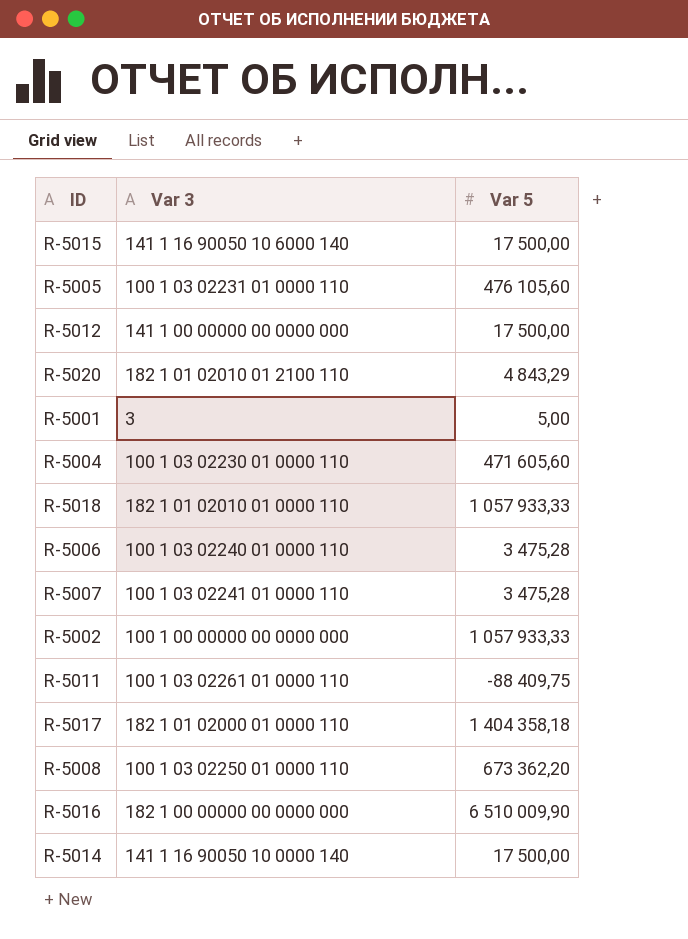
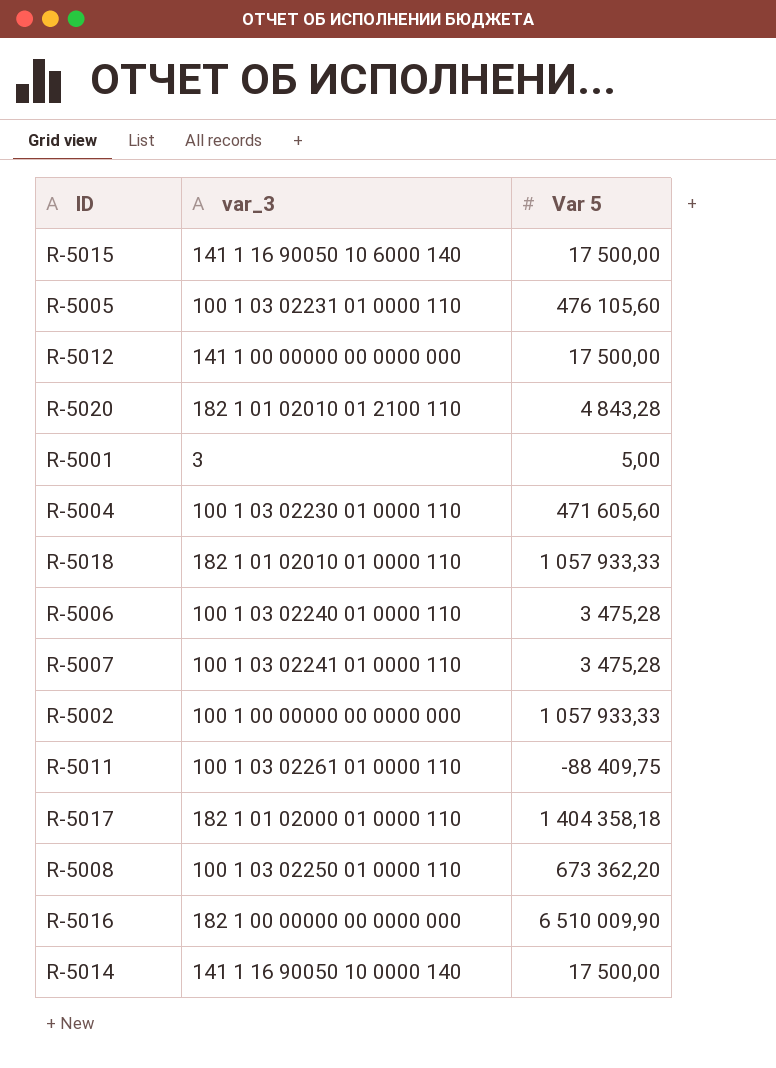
column name: Var 3 -> var_3
R-5020 | Var 5: 4 843,29 -> 4 843,28

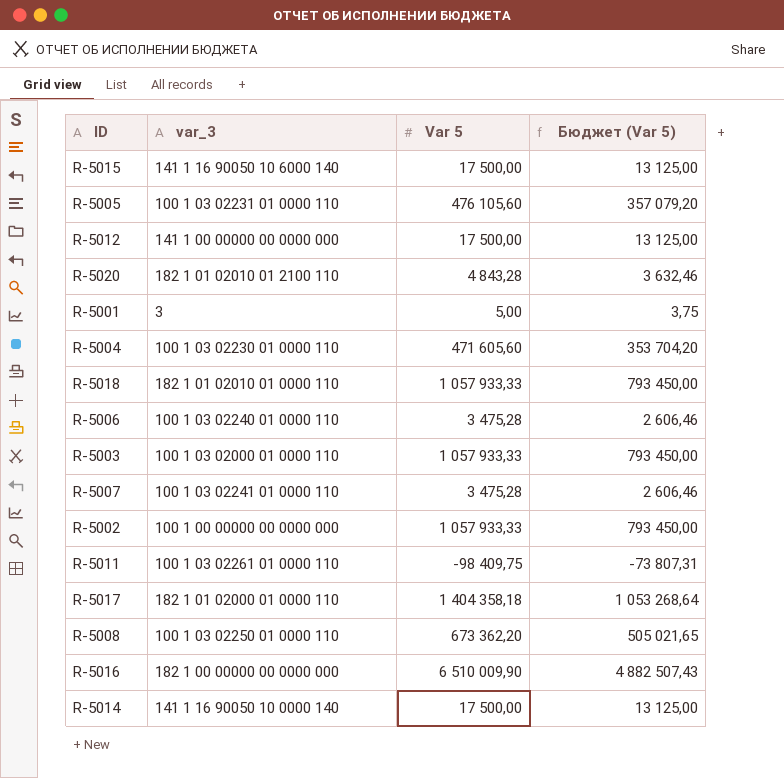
column Бюджет (Var 5) | formula: none -> [Var 5] * 0,75
row R-5003: none -> 100 1 03 02000 01 0000 110 | 1 057 933,33 | 793 450,00
R-5011 | Var 5: -88 409,75 -> -98 409,75

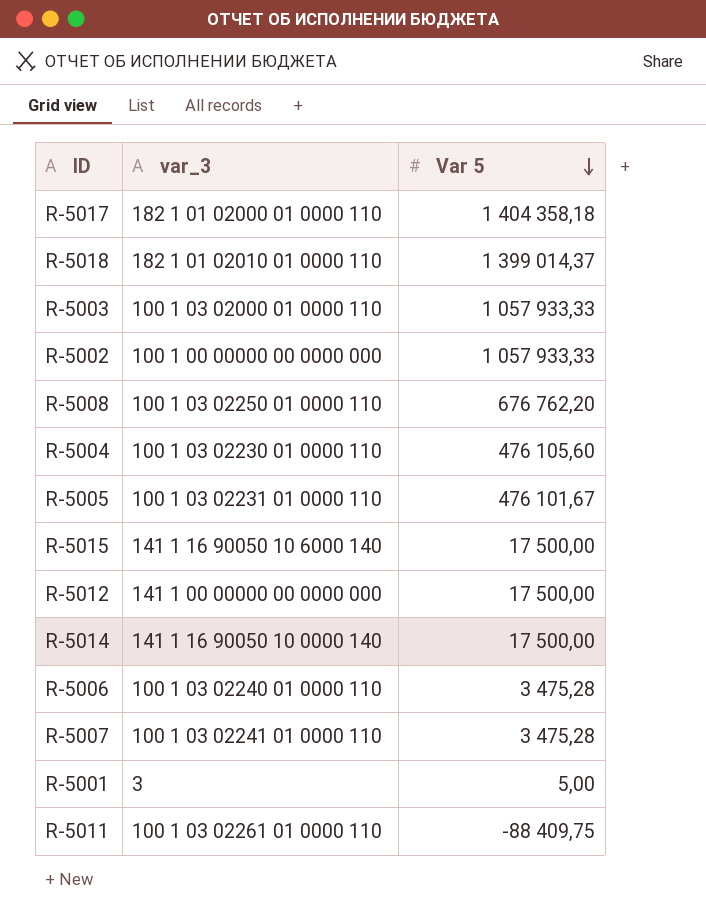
row order: none -> Var 5 descending
column Бюджет (Var 5) | formula: [Var 5] * 0,75 -> none
row R-5020: 182 1 01 02010 01 2100 110 | 4 843,28 | 3 632,46 -> none
row R-5016: 182 1 00 00000 00 0000 000 | 6 510 009,90 | 4 882 507,43 -> none
R-5018 | Var 5: 1 057 933,33 -> 1 399 014,37
R-5008 | Var 5: 673 362,20 -> 676 762,20
R-5004 | Var 5: 471 605,60 -> 476 105,60
R-5005 | Var 5: 476 105,60 -> 476 101,67
R-5011 | Var 5: -98 409,75 -> -88 409,75

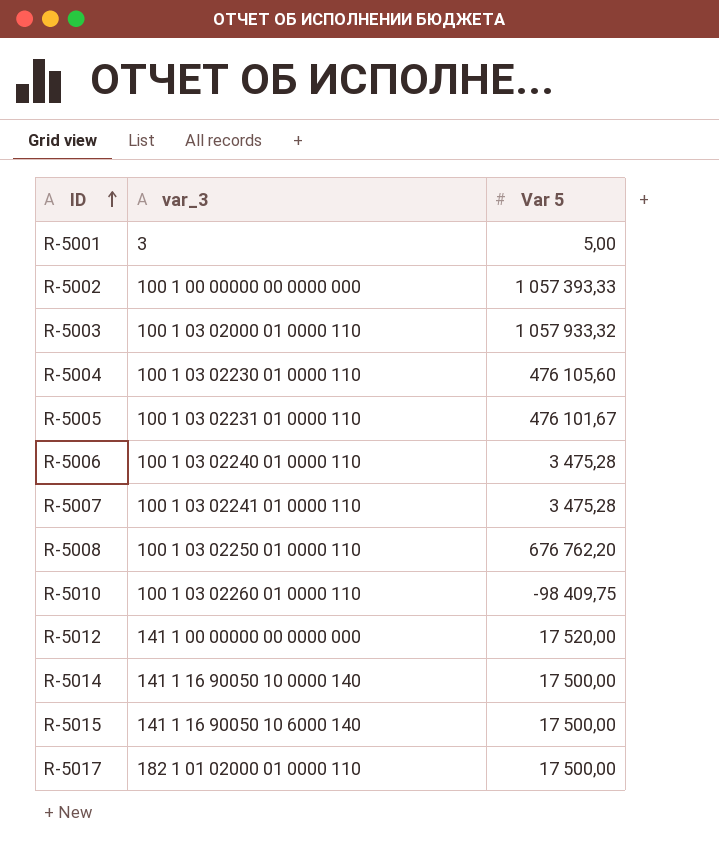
row order: Var 5 descending -> ID ascending
row R-5018: 182 1 01 02010 01 0000 110 | 1 399 014,37 -> none
row R-5011: 100 1 03 02261 01 0000 110 | -88 409,75 -> none
R-5002 | Var 5: 1 057 933,33 -> 1 057 393,33
R-5003 | Var 5: 1 057 933,33 -> 1 057 933,32
row R-5010: none -> 100 1 03 02260 01 0000 110 | -98 409,75
R-5012 | Var 5: 17 500,00 -> 17 520,00
R-5017 | Var 5: 1 404 358,18 -> 17 500,00

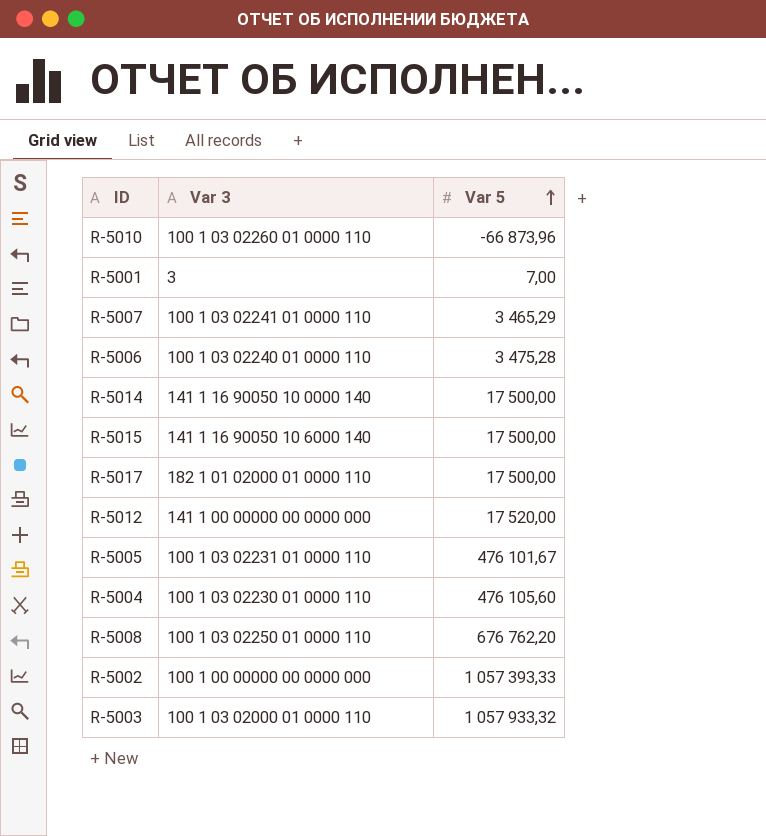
row order: ID ascending -> Var 5 ascending
column name: var_3 -> Var 3
R-5010 | Var 5: -98 409,75 -> -66 873,96
R-5001 | Var 5: 5,00 -> 7,00
R-5007 | Var 5: 3 475,28 -> 3 465,29

